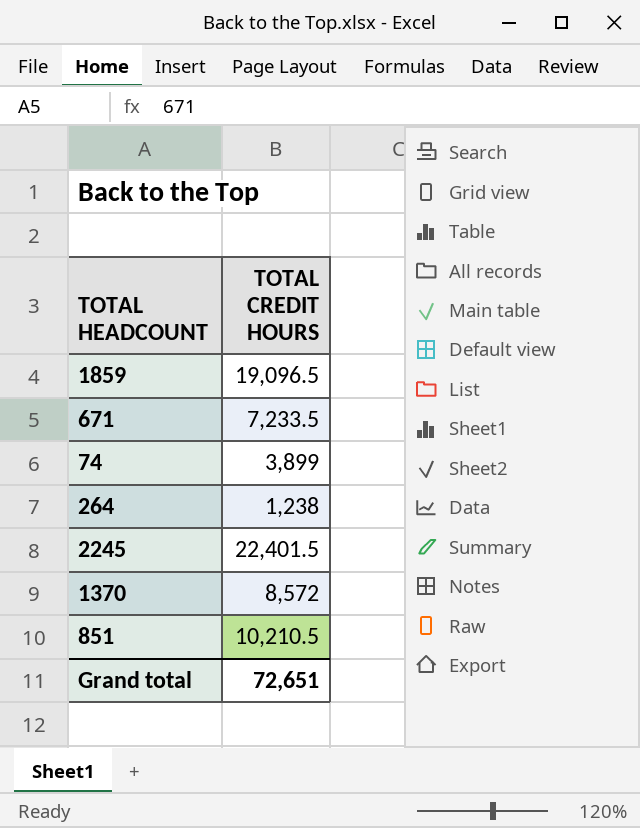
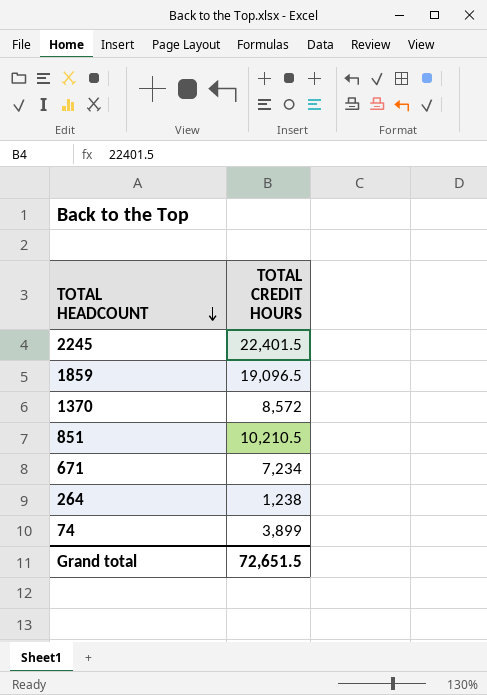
row order: none -> TOTAL HEADCOUNT descending
671 | TOTAL CREDIT HOURS: 7,233.5 -> 7,234
Grand total | TOTAL CREDIT HOURS: 72,651 -> 72,651.5

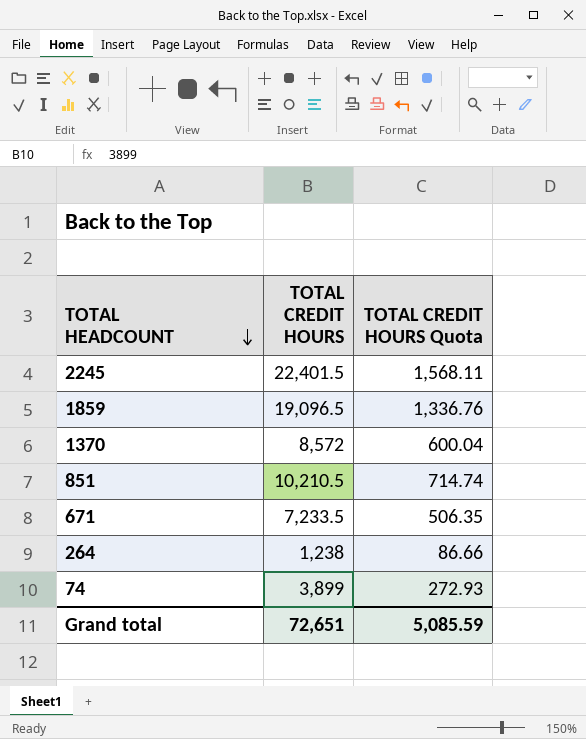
column TOTAL CREDIT HOURS Quota | formula: none -> [TOTAL CREDIT HOURS] * 0.07
671 | TOTAL CREDIT HOURS: 7,234 -> 7,233.5
Grand total | TOTAL CREDIT HOURS: 72,651.5 -> 72,651

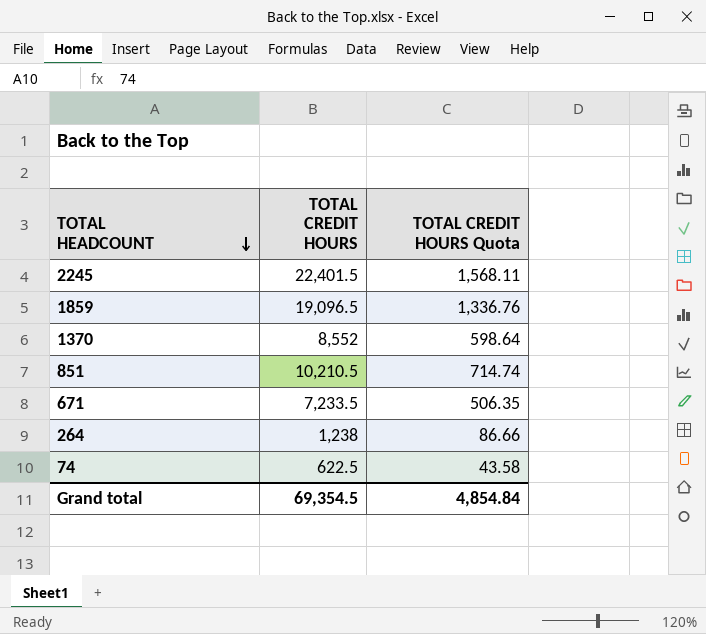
1370 | TOTAL CREDIT HOURS: 8,572 -> 8,552
1370 | TOTAL CREDIT HOURS Quota: 600.04 -> 598.64
74 | TOTAL CREDIT HOURS: 3,899 -> 622.5
74 | TOTAL CREDIT HOURS Quota: 272.93 -> 43.58
Grand total | TOTAL CREDIT HOURS: 72,651 -> 69,354.5
Grand total | TOTAL CREDIT HOURS Quota: 5,085.59 -> 4,854.84

